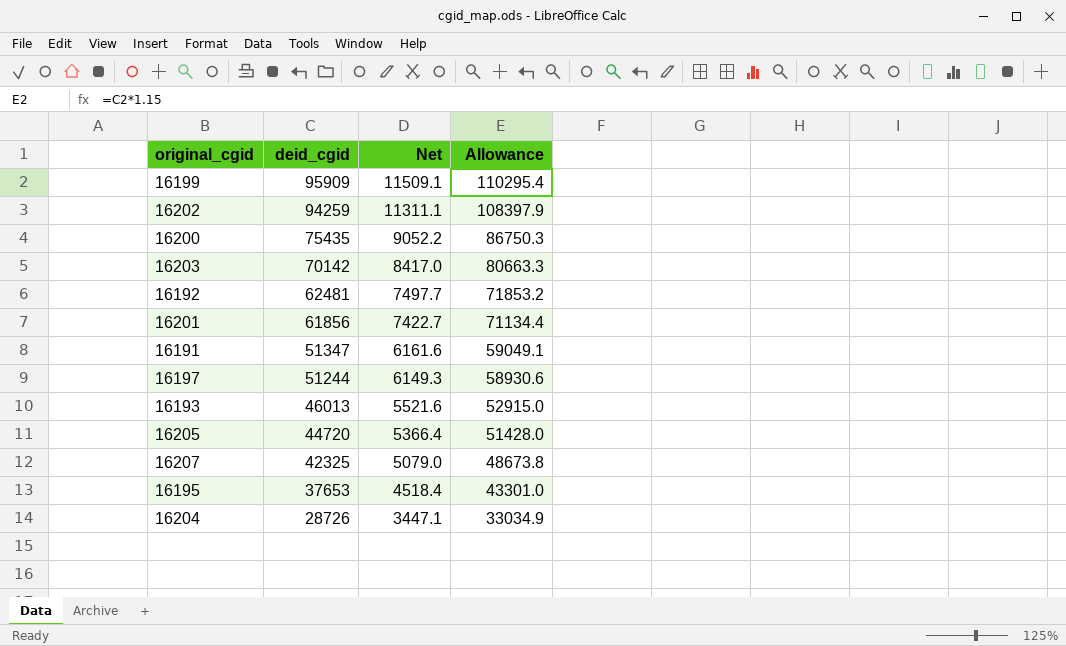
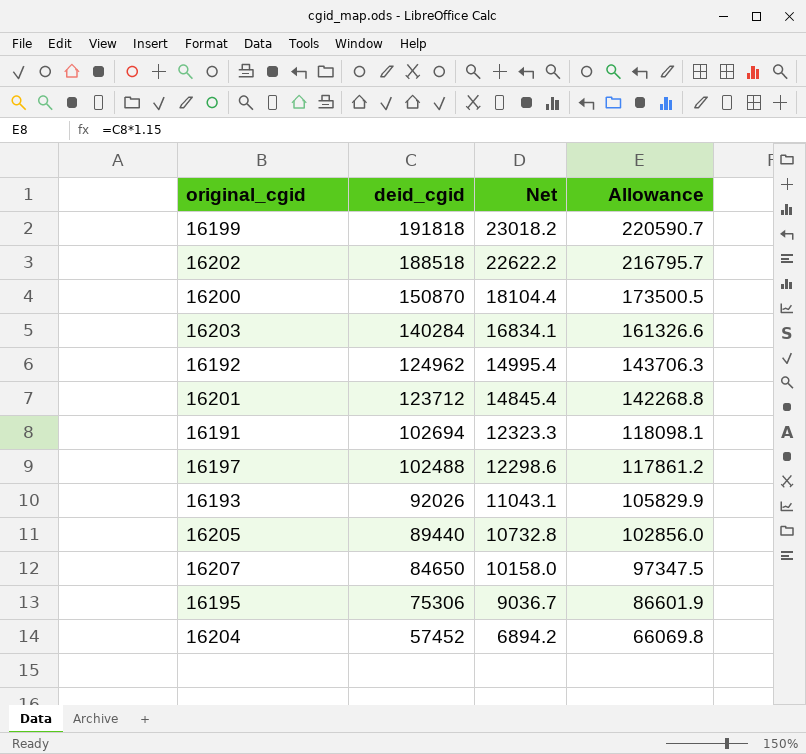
16199 | deid_cgid: 95909 -> 191818
16199 | Net: 11509.1 -> 23018.2
16199 | Allowance: 110295.4 -> 220590.7
16202 | deid_cgid: 94259 -> 188518
16202 | Net: 11311.1 -> 22622.2
16202 | Allowance: 108397.9 -> 216795.7
16200 | deid_cgid: 75435 -> 150870
16200 | Net: 9052.2 -> 18104.4
16200 | Allowance: 86750.3 -> 173500.5
16203 | deid_cgid: 70142 -> 140284
16203 | Net: 8417.0 -> 16834.1
16203 | Allowance: 80663.3 -> 161326.6
16192 | deid_cgid: 62481 -> 124962
16192 | Net: 7497.7 -> 14995.4
16192 | Allowance: 71853.2 -> 143706.3
16201 | deid_cgid: 61856 -> 123712
16201 | Net: 7422.7 -> 14845.4
16201 | Allowance: 71134.4 -> 142268.8
16191 | deid_cgid: 51347 -> 102694
16191 | Net: 6161.6 -> 12323.3
16191 | Allowance: 59049.1 -> 118098.1
16197 | deid_cgid: 51244 -> 102488
16197 | Net: 6149.3 -> 12298.6
16197 | Allowance: 58930.6 -> 117861.2
16193 | deid_cgid: 46013 -> 92026
16193 | Net: 5521.6 -> 11043.1
16193 | Allowance: 52915.0 -> 105829.9
16205 | deid_cgid: 44720 -> 89440
16205 | Net: 5366.4 -> 10732.8
16205 | Allowance: 51428.0 -> 102856.0
16207 | deid_cgid: 42325 -> 84650
16207 | Net: 5079.0 -> 10158.0
16207 | Allowance: 48673.8 -> 97347.5
16195 | deid_cgid: 37653 -> 75306
16195 | Net: 4518.4 -> 9036.7
16195 | Allowance: 43301.0 -> 86601.9
16204 | deid_cgid: 28726 -> 57452
16204 | Net: 3447.1 -> 6894.2
16204 | Allowance: 33034.9 -> 66069.8

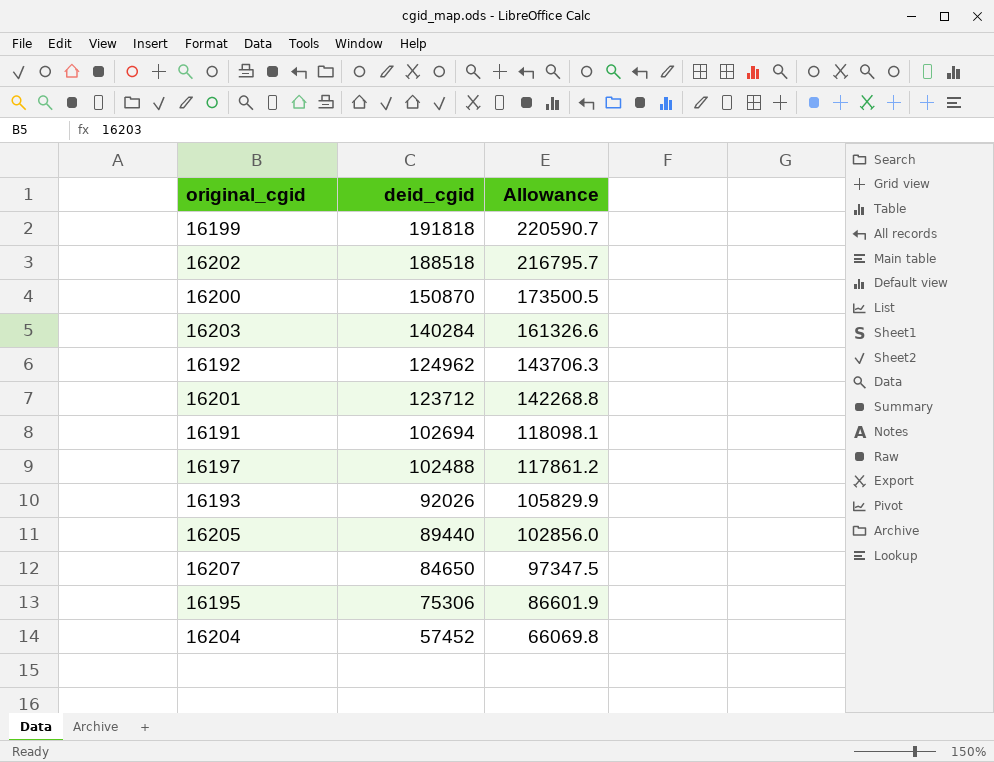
column Net | formula: [deid_cgid] * 0.12 -> none

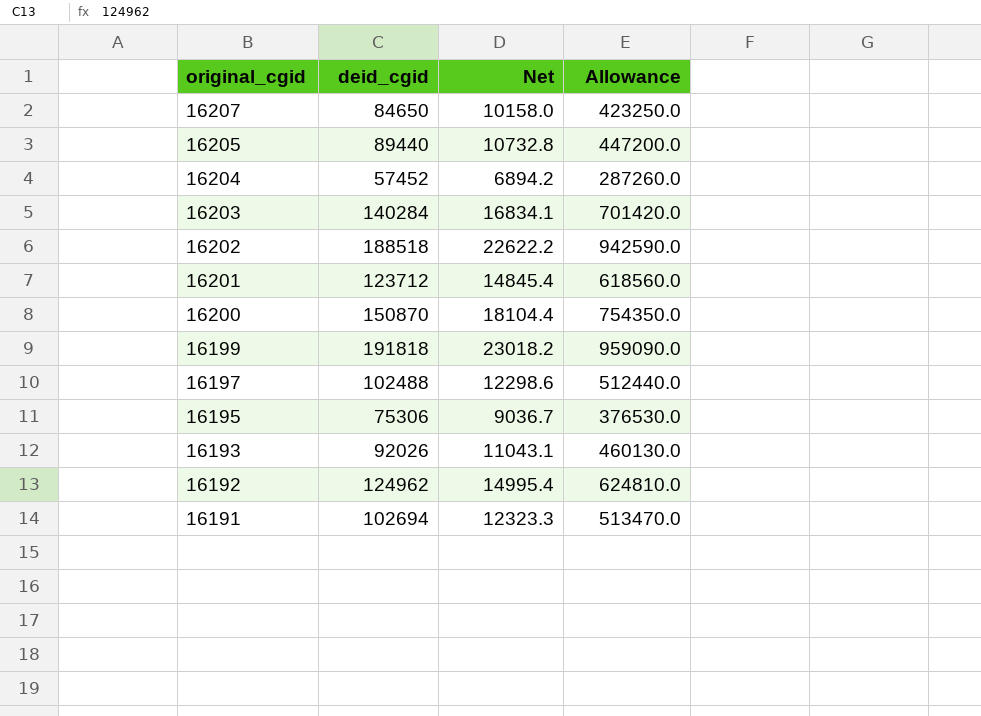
row order: deid_cgid descending -> original_cgid descending
column Net | formula: none -> [deid_cgid] * 0.12
column Allowance | formula: [deid_cgid] * 1.15 -> [deid_cgid] * 5

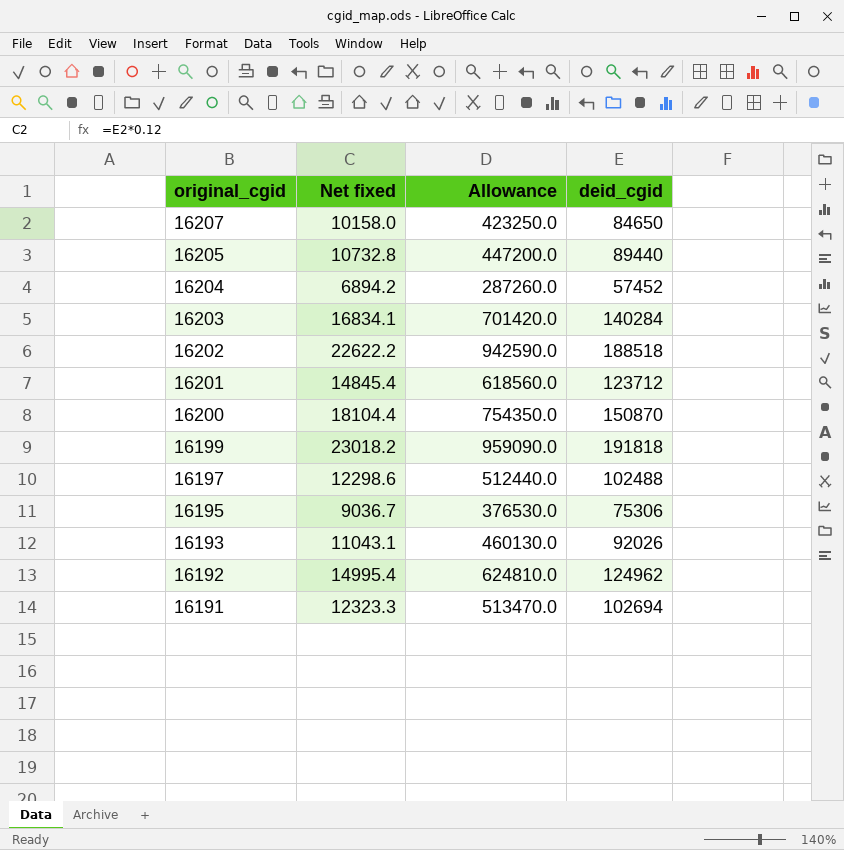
column name: Net -> Net fixed
column deid_cgid | position: 2 -> 4

